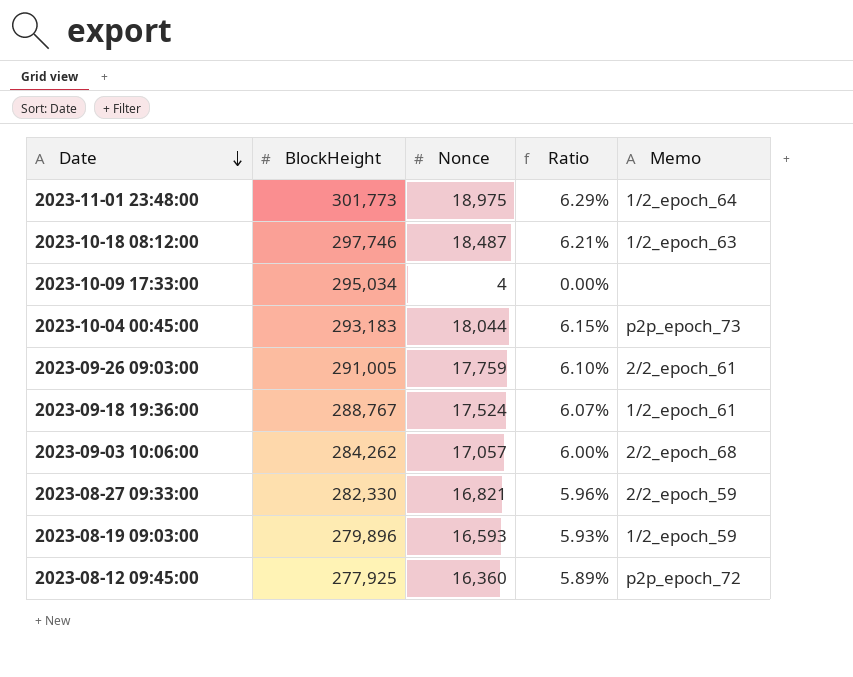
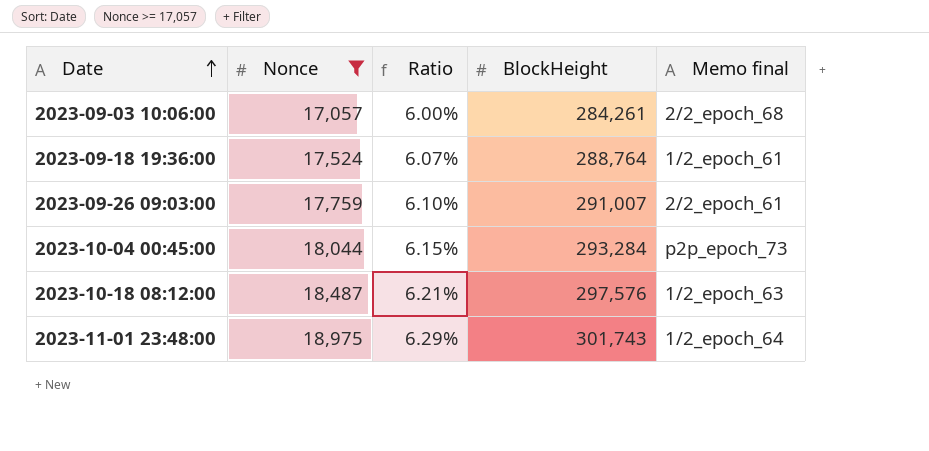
filter: none -> Nonce >= 17,057
row order: Date descending -> Date ascending
column BlockHeight | position: 2 -> 4
column name: Memo -> Memo final
2023-09-03 10:06:00 | BlockHeight: 284,262 -> 284,261
2023-09-18 19:36:00 | BlockHeight: 288,767 -> 288,764
2023-09-26 09:03:00 | BlockHeight: 291,005 -> 291,007
2023-10-04 00:45:00 | BlockHeight: 293,183 -> 293,284
2023-10-18 08:12:00 | BlockHeight: 297,746 -> 297,576
2023-11-01 23:48:00 | BlockHeight: 301,773 -> 301,743

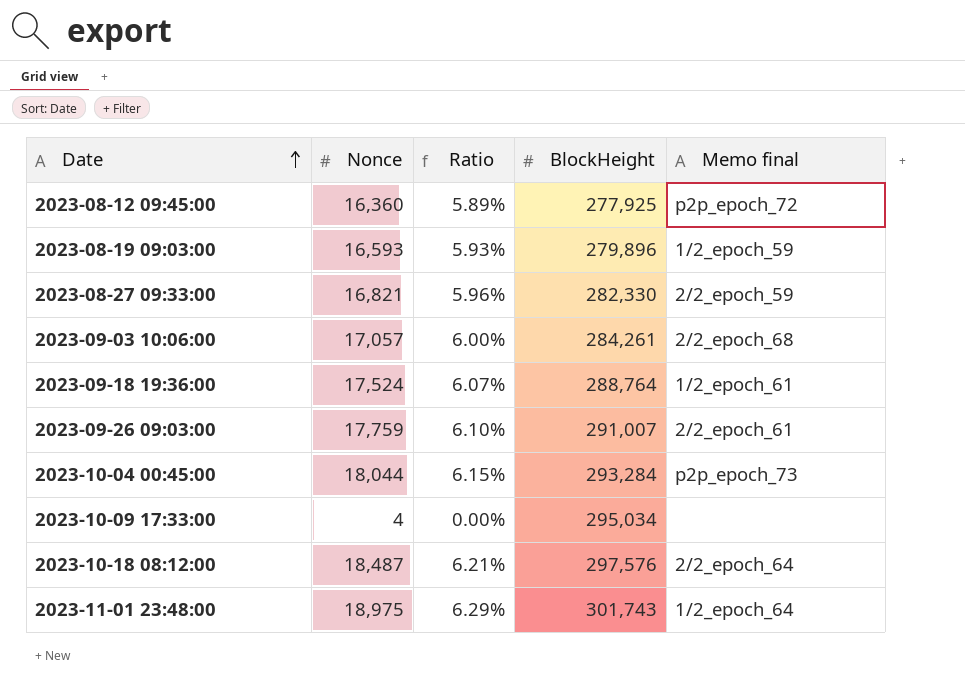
filter: Nonce >= 17,057 -> none
2023-10-18 08:12:00 | Memo final: 1/2_epoch_63 -> 2/2_epoch_64

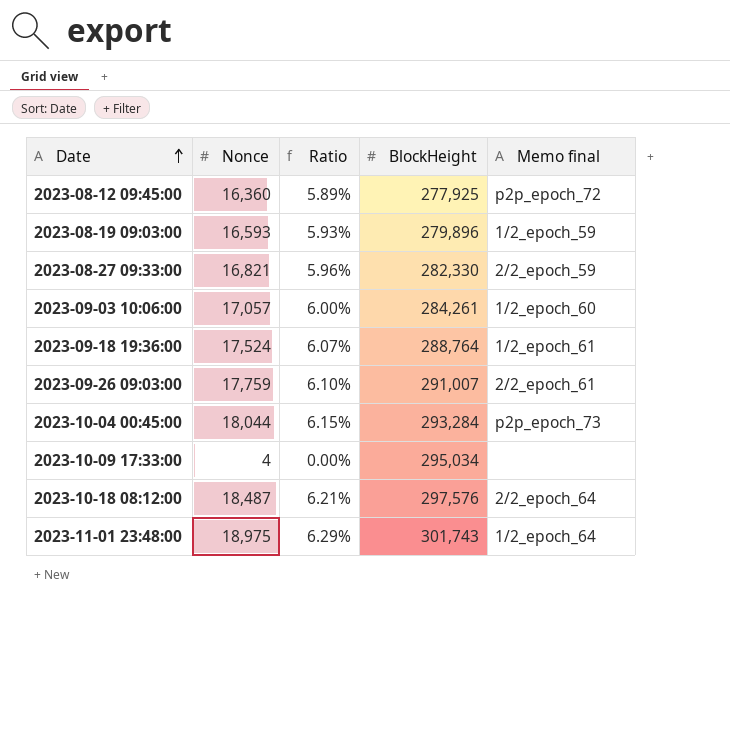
2023-09-03 10:06:00 | Memo final: 2/2_epoch_68 -> 1/2_epoch_60

